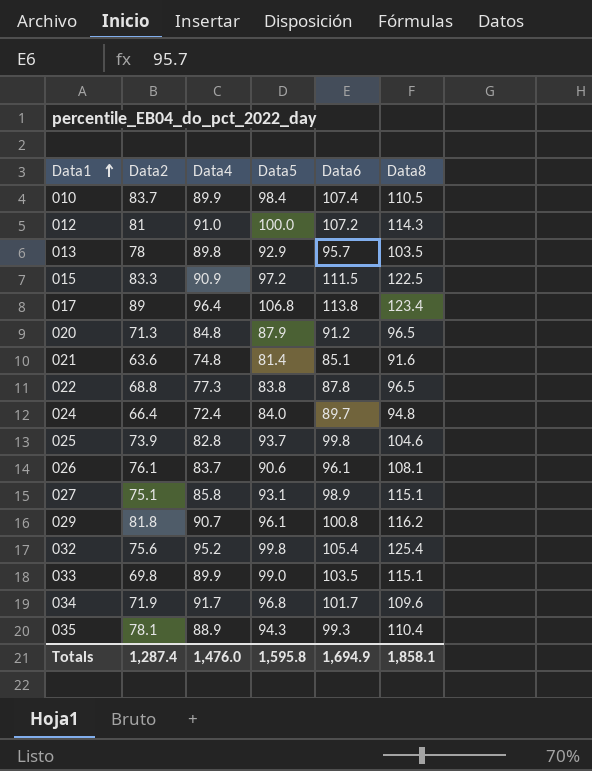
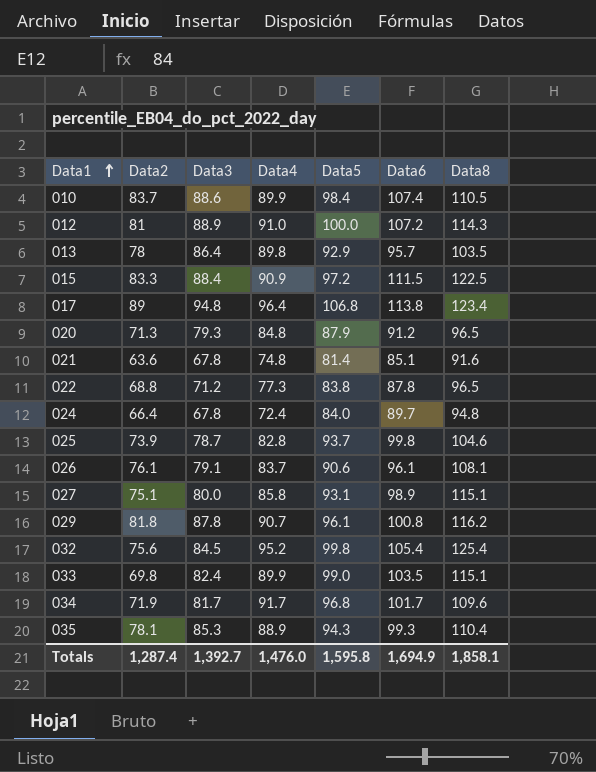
column Data3 | position: none -> 3

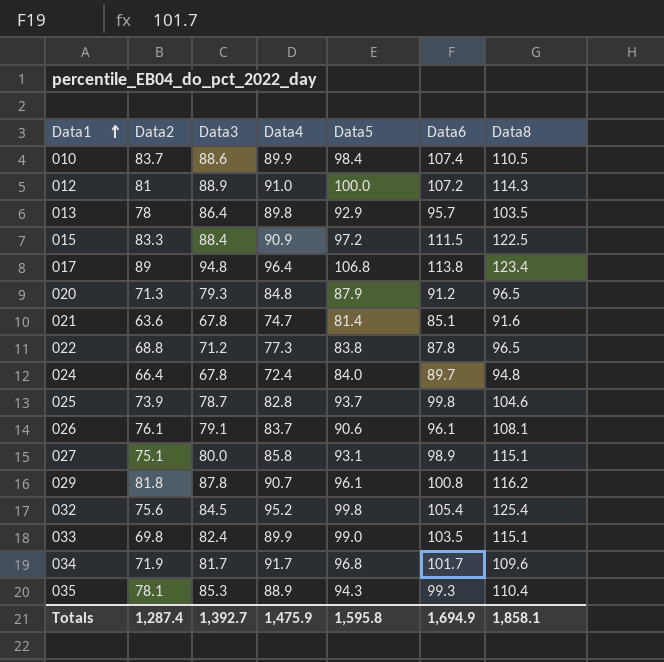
021 | Data4: 74.8 -> 74.7
Totals | Data4: 1,476.0 -> 1,475.9

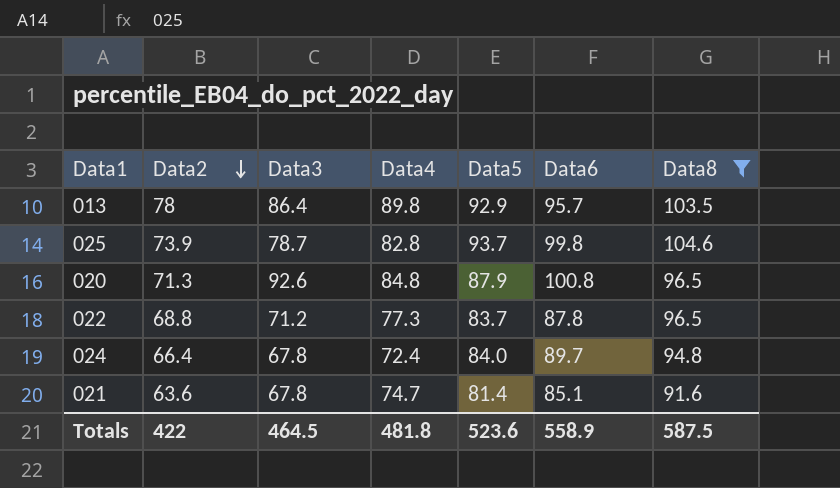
filter: none -> Data8 <= 104.6
row order: Data1 ascending -> Data2 descending
020 | Data3: 79.3 -> 92.6
020 | Data6: 91.2 -> 100.8
022 | Data5: 83.8 -> 83.7
Totals | Data2: 1,287.4 -> 422
Totals | Data3: 1,392.7 -> 464.5
Totals | Data4: 1,475.9 -> 481.8
Totals | Data5: 1,595.8 -> 523.6
Totals | Data6: 1,694.9 -> 558.9
Totals | Data8: 1,858.1 -> 587.5

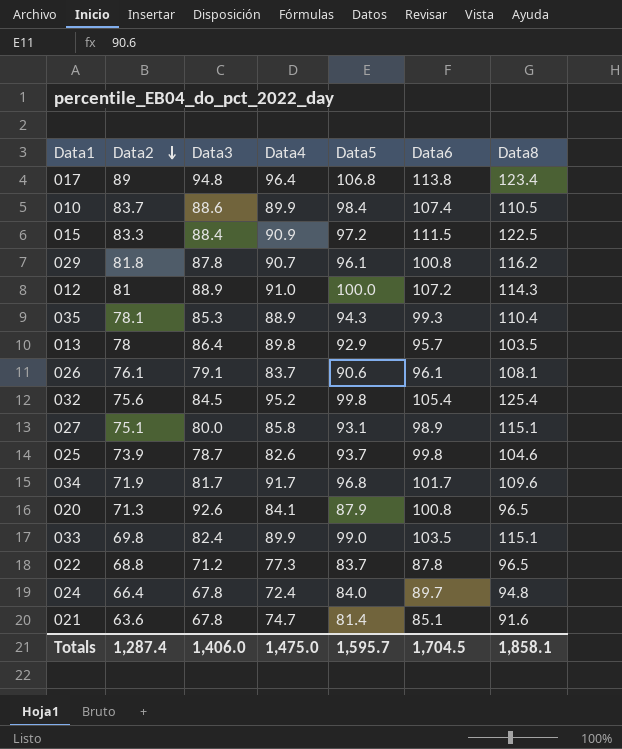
filter: Data8 <= 104.6 -> none
025 | Data4: 82.8 -> 82.6
020 | Data4: 84.8 -> 84.1
Totals | Data2: 422 -> 1,287.4
Totals | Data3: 464.5 -> 1,406.0
Totals | Data4: 481.8 -> 1,475.0
Totals | Data5: 523.6 -> 1,595.7
Totals | Data6: 558.9 -> 1,704.5
Totals | Data8: 587.5 -> 1,858.1

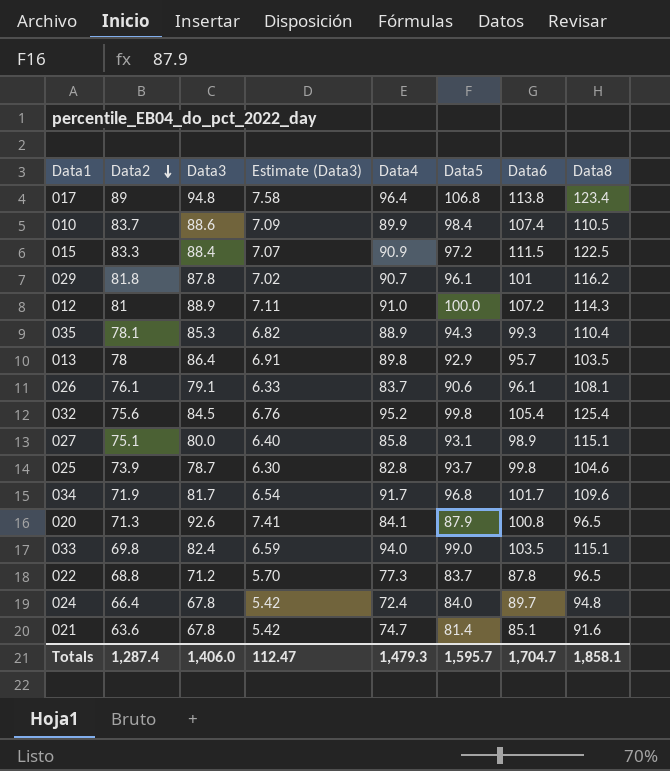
column Estimate (Data3) | formula: none -> [Data3] * 0.08
029 | Data6: 100.8 -> 101
025 | Data4: 82.6 -> 82.8
033 | Data4: 89.9 -> 94.0
Totals | Data4: 1,475.0 -> 1,479.3
Totals | Data6: 1,704.5 -> 1,704.7

